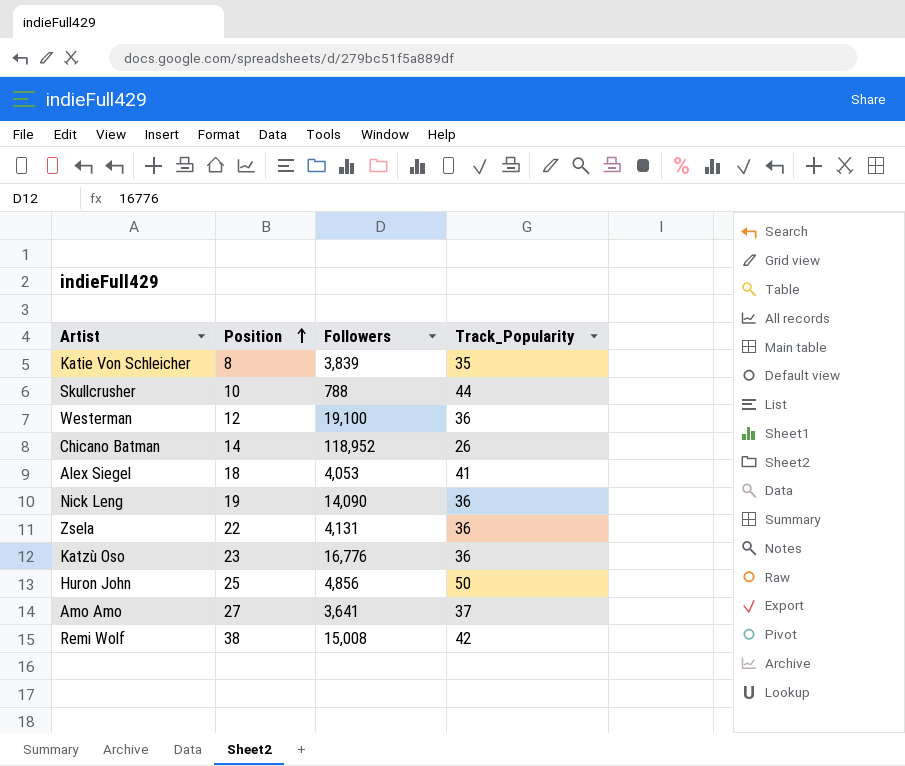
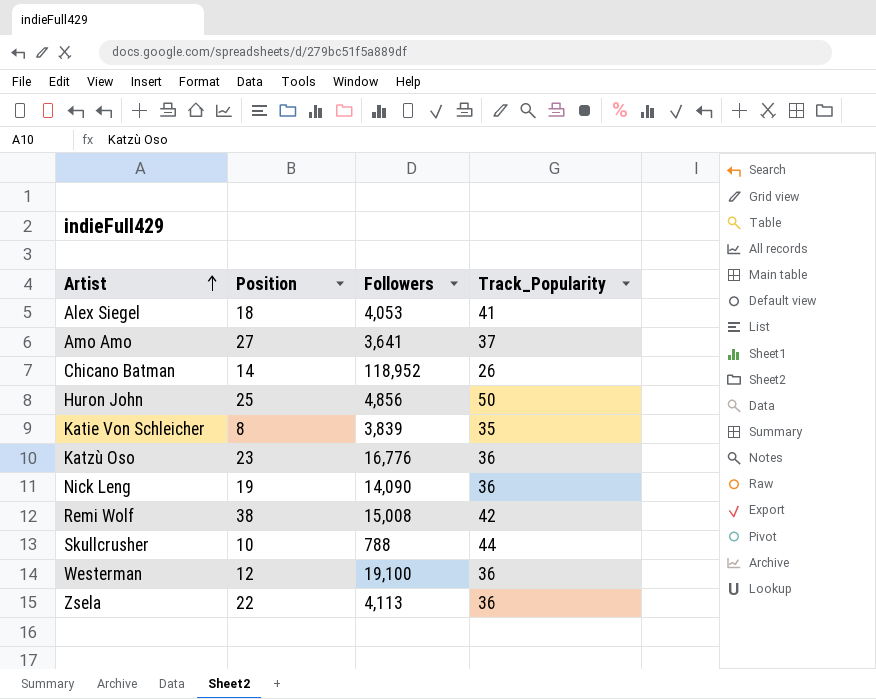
row order: Position ascending -> Artist ascending
Zsela | Followers: 4,131 -> 4,113

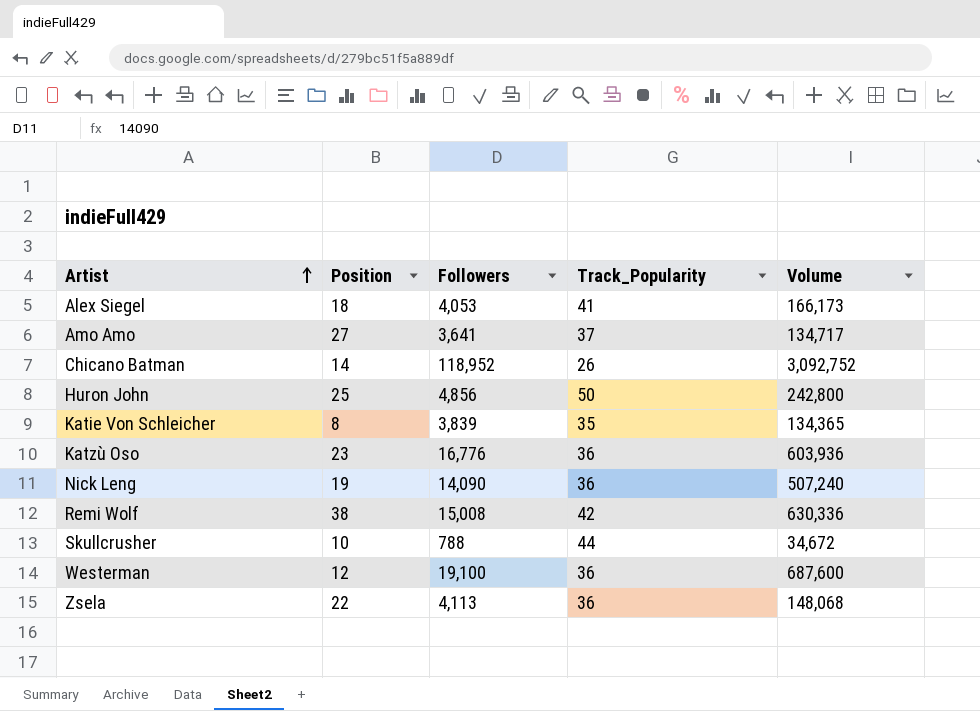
column Volume | formula: none -> [Followers] * [Track_Popularity]

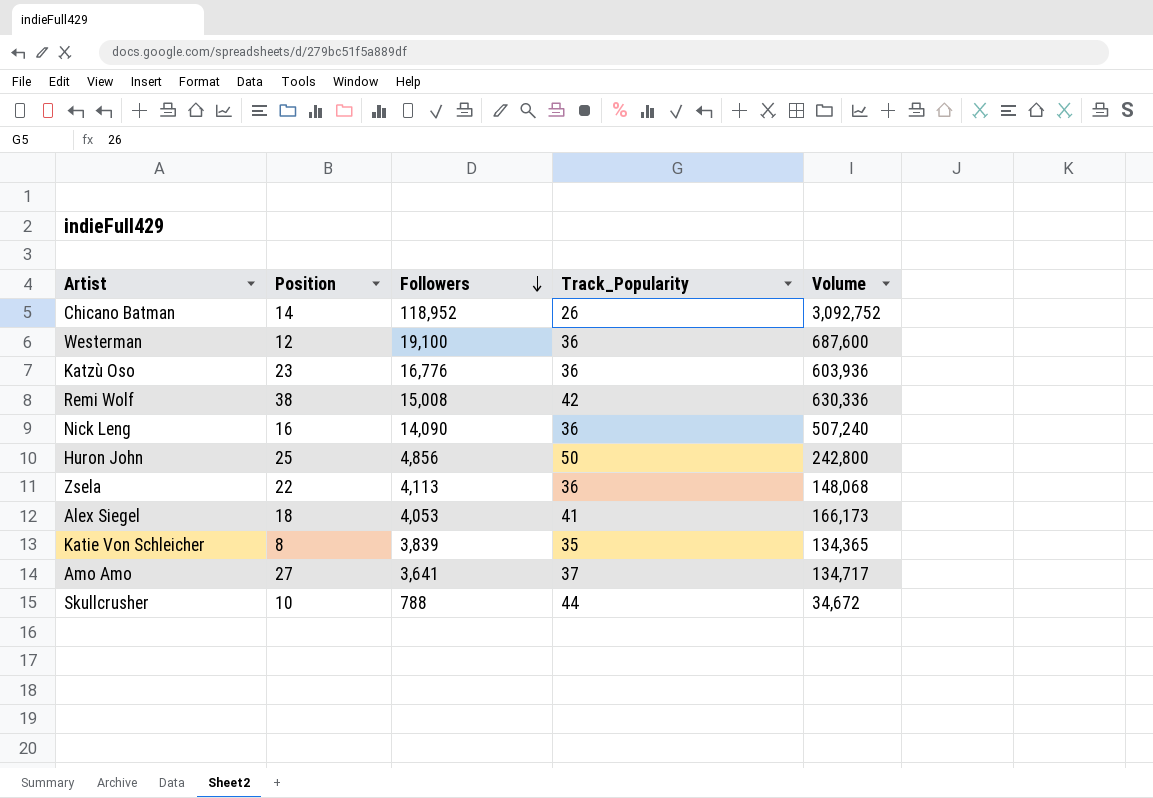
row order: Artist ascending -> Followers descending
Nick Leng | Position: 19 -> 16

